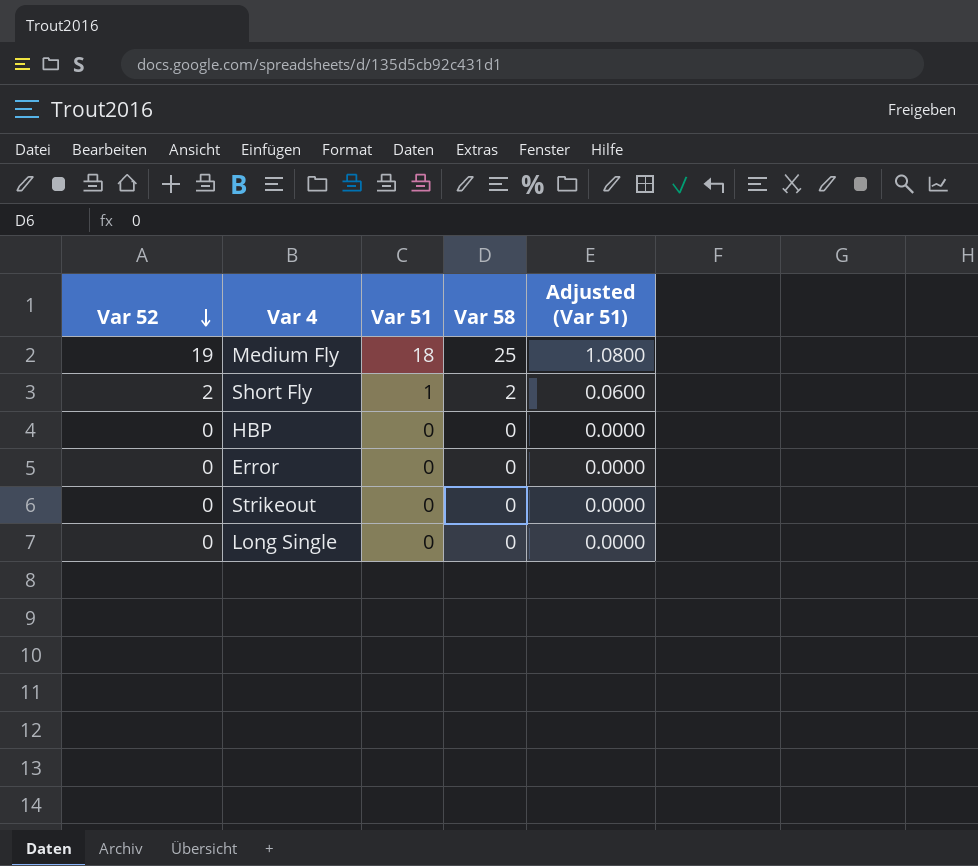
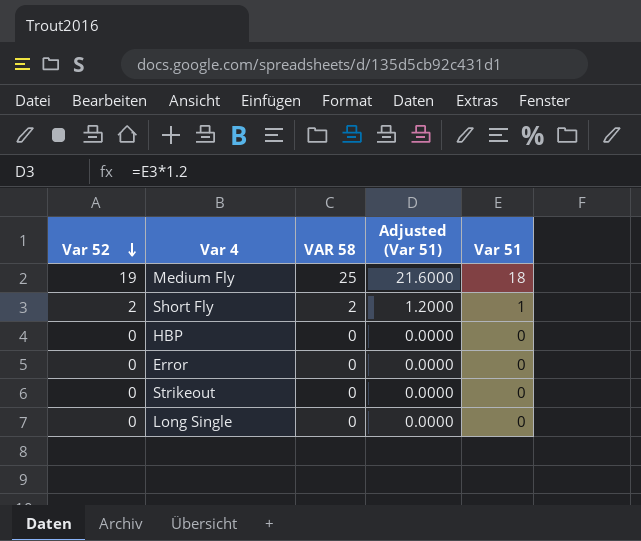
column name: Var 58 -> VAR 58
column Adjusted (Var 51) | formula: [Var 51] * 0.06 -> [Var 51] * 1.2
column Var 51 | position: 3 -> 5

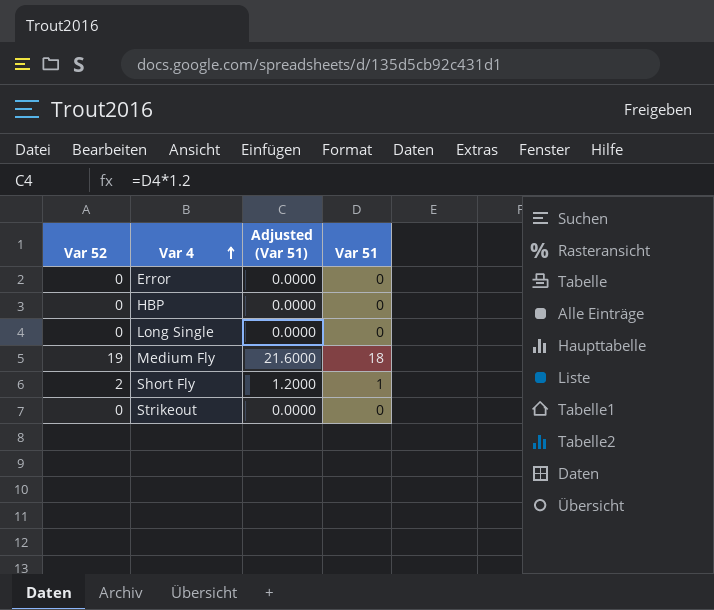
row order: Var 52 descending -> Var 4 ascending
column VAR 58 | position: 3 -> none

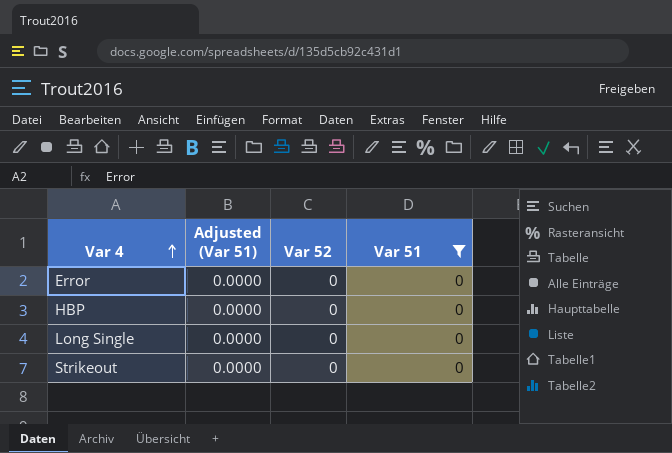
filter: none -> Var 51 = 0
column Var 52 | position: 1 -> 3

